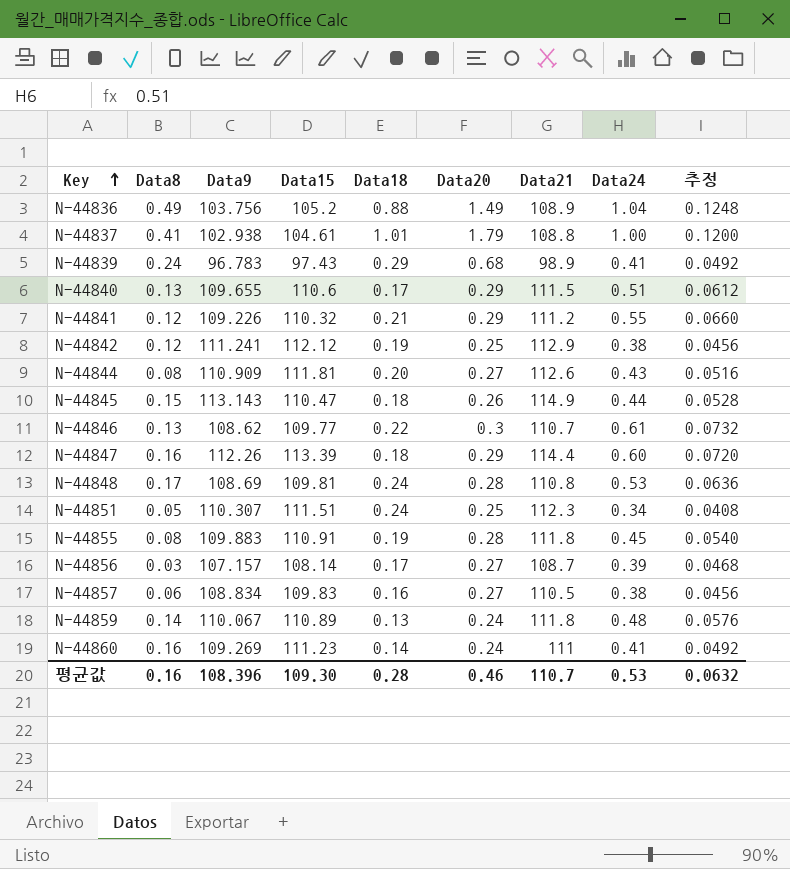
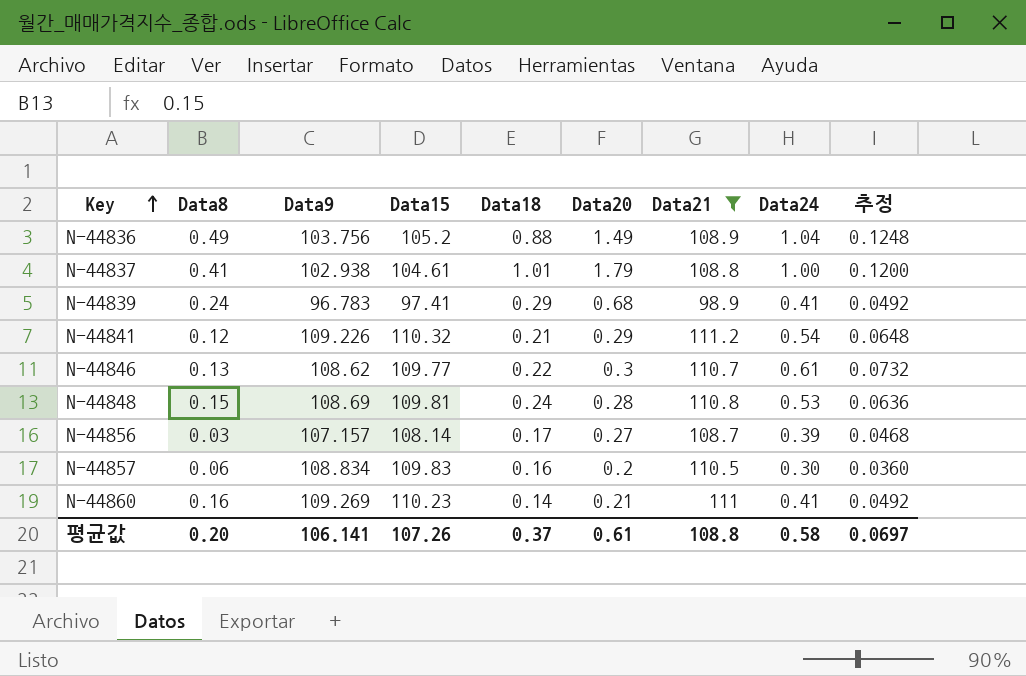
filter: none -> Data21 <= 111.2
N-44839 | Data15: 97.43 -> 97.41
N-44841 | Data24: 0.55 -> 0.54
N-44841 | 추정: 0.0660 -> 0.0648
N-44848 | Data8: 0.17 -> 0.15
N-44857 | Data20: 0.27 -> 0.2
N-44857 | Data24: 0.38 -> 0.30
N-44857 | 추정: 0.0456 -> 0.0360
N-44860 | Data15: 111.23 -> 110.23
N-44860 | Data20: 0.24 -> 0.21
평균값 | Data8: 0.16 -> 0.20
평균값 | Data9: 108.396 -> 106.141
평균값 | Data15: 109.30 -> 107.26
평균값 | Data18: 0.28 -> 0.37
평균값 | Data20: 0.46 -> 0.61
평균값 | Data21: 110.7 -> 108.8
평균값 | Data24: 0.53 -> 0.58
평균값 | 추정: 0.0632 -> 0.0697

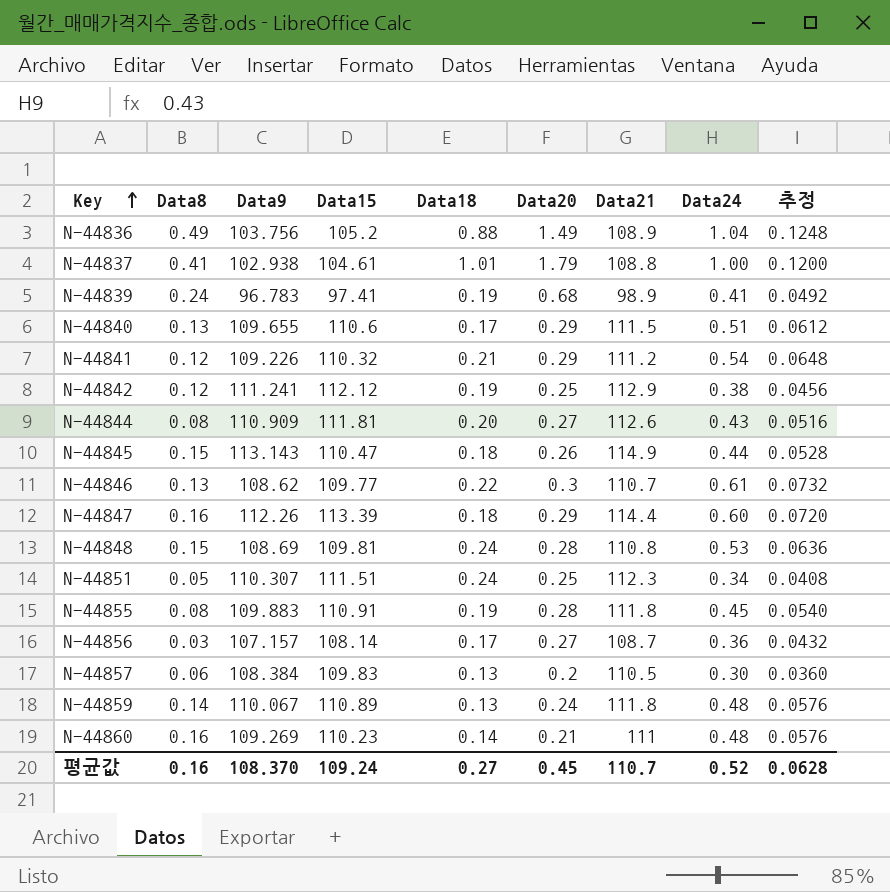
filter: Data21 <= 111.2 -> none
N-44839 | Data18: 0.29 -> 0.19
N-44856 | Data24: 0.39 -> 0.36
N-44856 | 추정: 0.0468 -> 0.0432
N-44857 | Data9: 108.834 -> 108.384
N-44857 | Data18: 0.16 -> 0.13
N-44860 | Data24: 0.41 -> 0.48
N-44860 | 추정: 0.0492 -> 0.0576
평균값 | Data8: 0.20 -> 0.16
평균값 | Data9: 106.141 -> 108.370
평균값 | Data15: 107.26 -> 109.24
평균값 | Data18: 0.37 -> 0.27
평균값 | Data20: 0.61 -> 0.45
평균값 | Data21: 108.8 -> 110.7
평균값 | Data24: 0.58 -> 0.52
평균값 | 추정: 0.0697 -> 0.0628

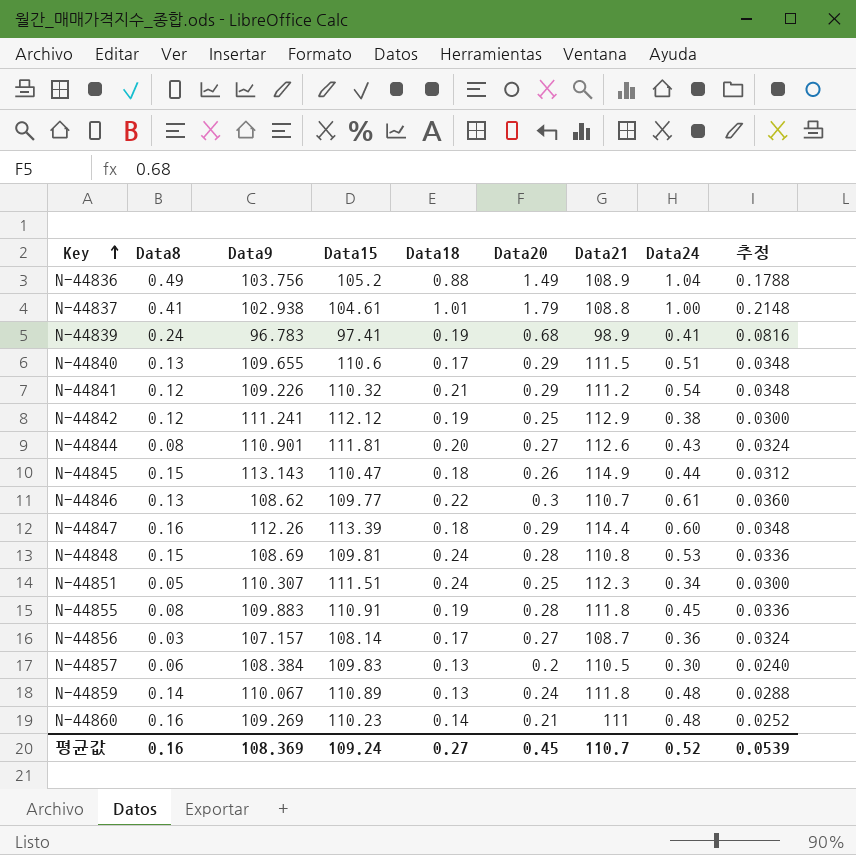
column 추정 | formula: [Data24] * 0.12 -> [Data20] * 0.12
N-44844 | Data9: 110.909 -> 110.901
평균값 | Data9: 108.370 -> 108.369
평균값 | 추정: 0.0628 -> 0.0539

